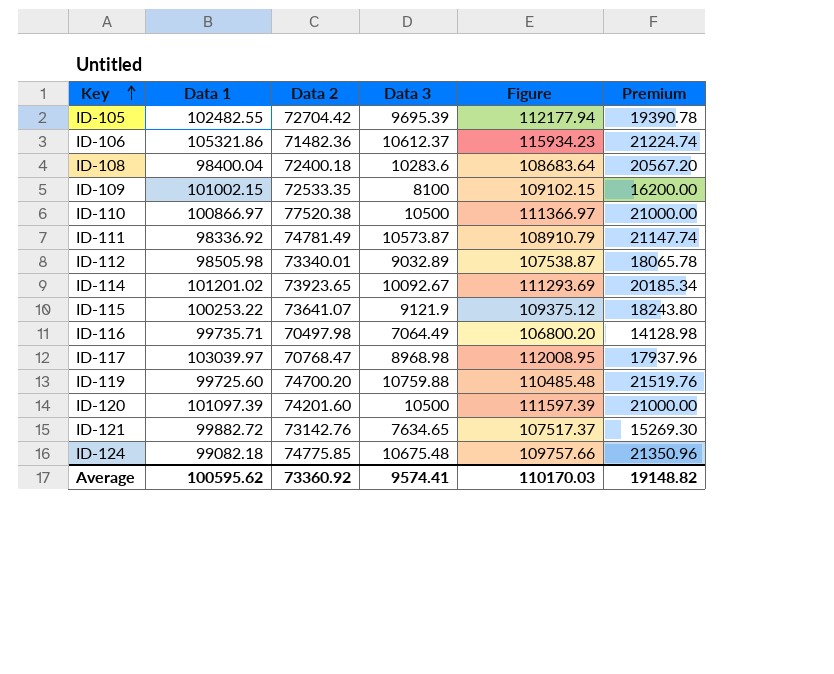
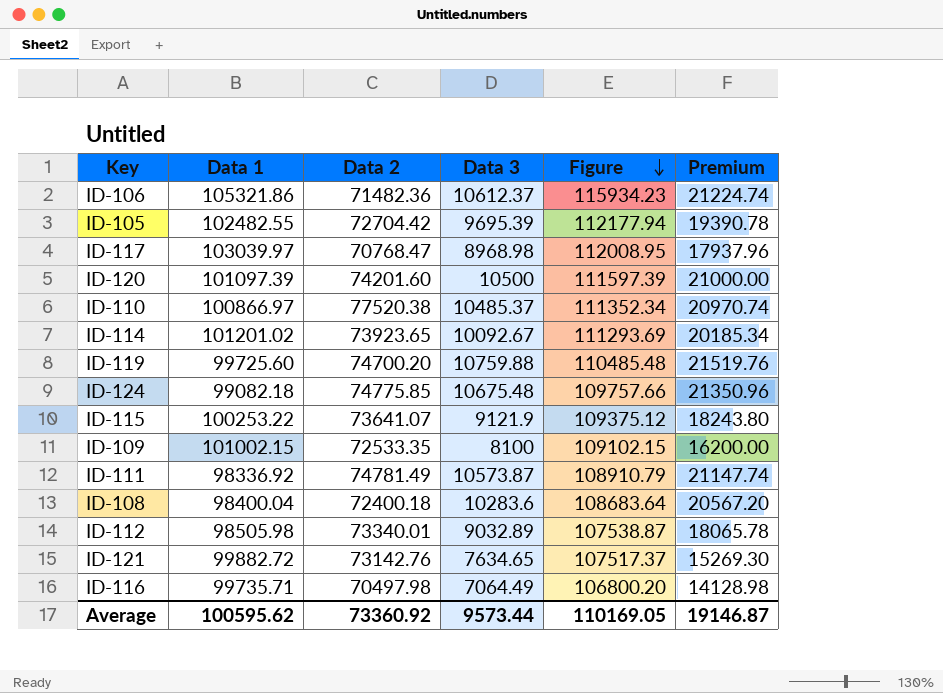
row order: Key ascending -> Figure descending
ID-110 | Data 3: 10500 -> 10485.37
ID-110 | Figure: 111366.97 -> 111352.34
ID-110 | Premium: 21000.00 -> 20970.74
Average | Data 3: 9574.41 -> 9573.44
Average | Figure: 110170.03 -> 110169.05
Average | Premium: 19148.82 -> 19146.87

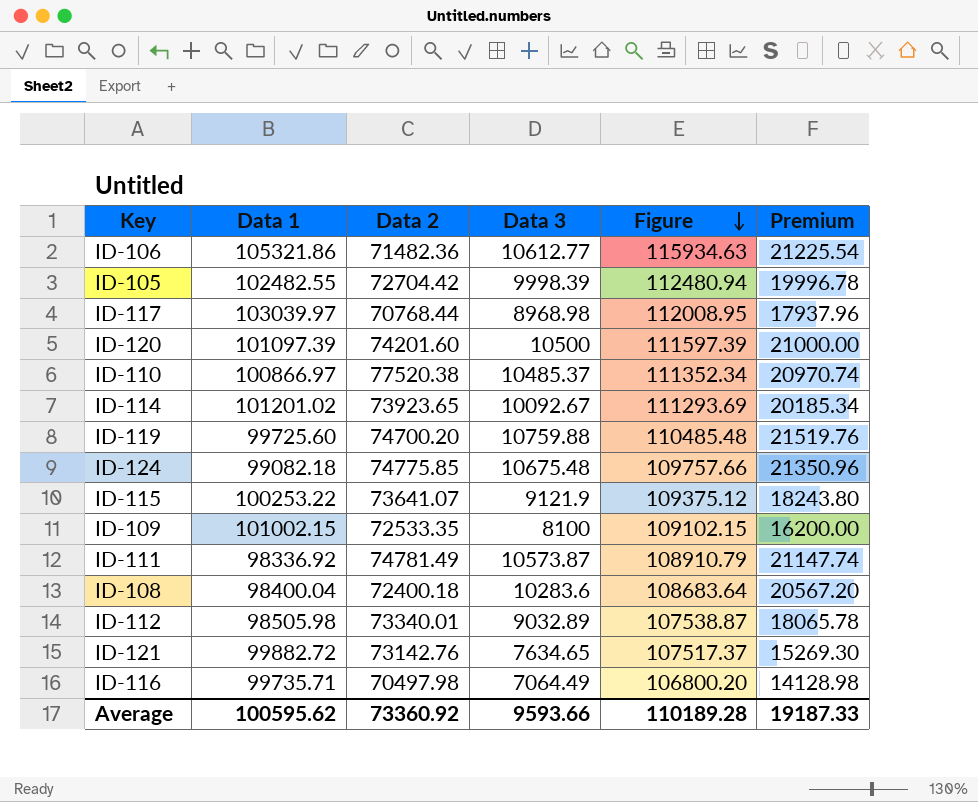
ID-106 | Data 3: 10612.37 -> 10612.77
ID-106 | Figure: 115934.23 -> 115934.63
ID-106 | Premium: 21224.74 -> 21225.54
ID-105 | Data 3: 9695.39 -> 9998.39
ID-105 | Figure: 112177.94 -> 112480.94
ID-105 | Premium: 19390.78 -> 19996.78
ID-117 | Data 2: 70768.47 -> 70768.44
Average | Data 3: 9573.44 -> 9593.66
Average | Figure: 110169.05 -> 110189.28
Average | Premium: 19146.87 -> 19187.33

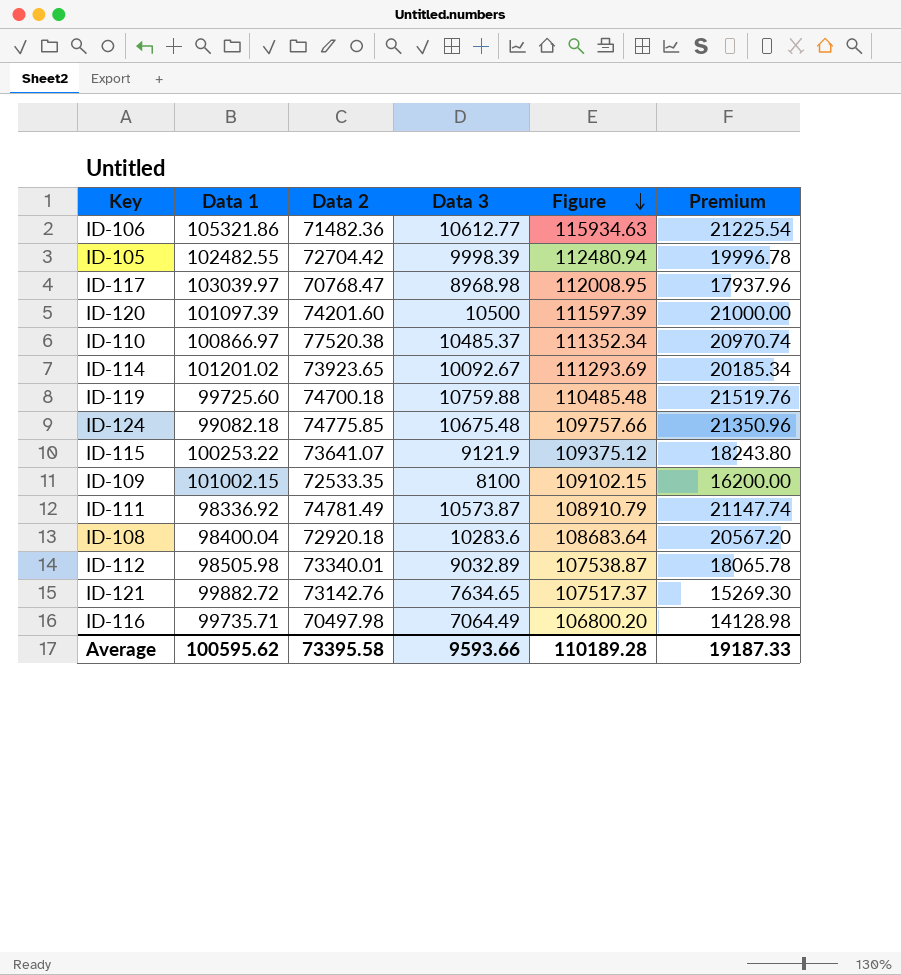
ID-117 | Data 2: 70768.44 -> 70768.47
ID-119 | Data 2: 74700.20 -> 74700.18
ID-108 | Data 2: 72400.18 -> 72920.18
Average | Data 2: 73360.92 -> 73395.58

